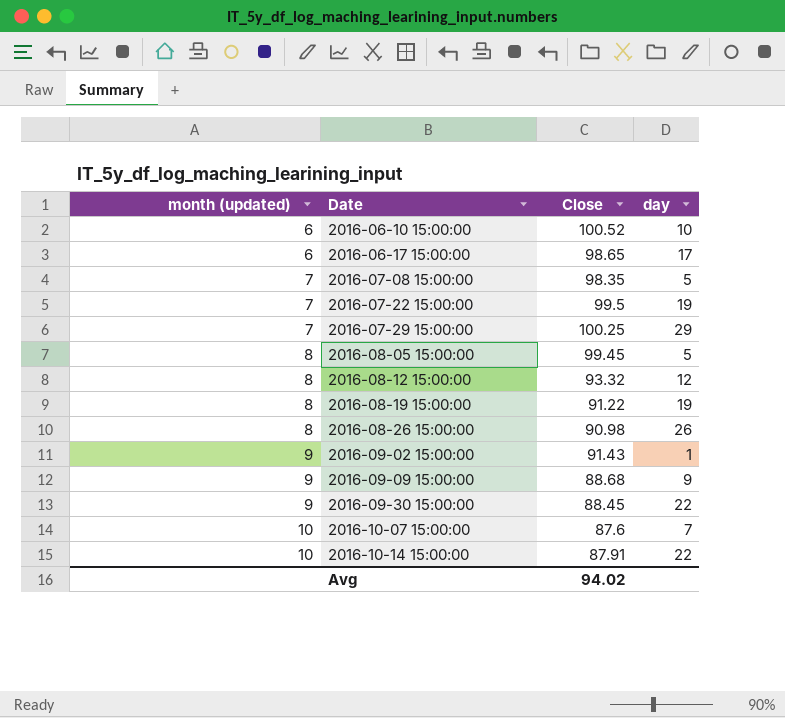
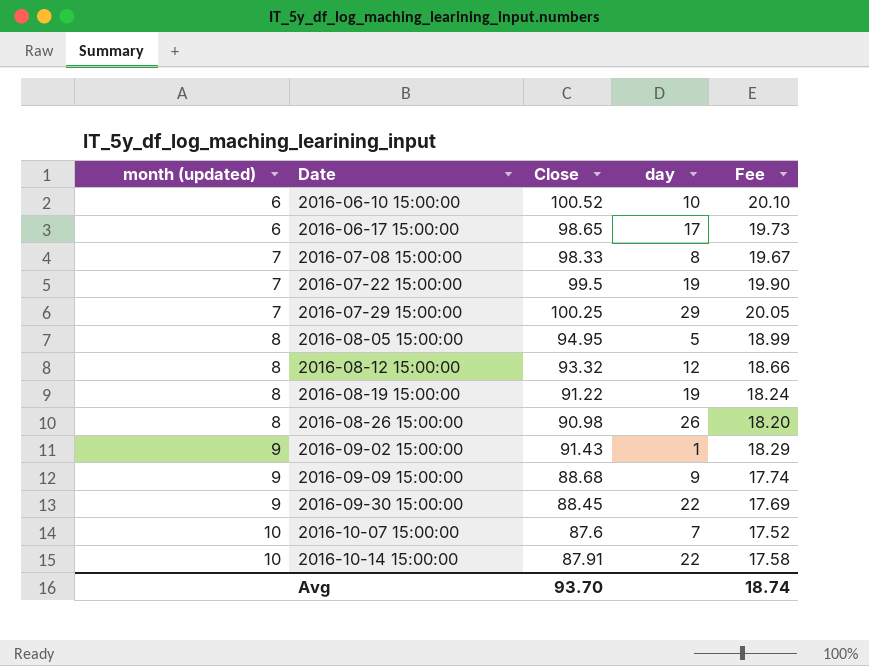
column Fee | formula: none -> [Close] * 0.2
2016-07-08 15:00:00 | Close: 98.35 -> 98.33
2016-07-08 15:00:00 | day: 5 -> 8
2016-08-05 15:00:00 | Close: 99.45 -> 94.95
Avg | Close: 94.02 -> 93.70

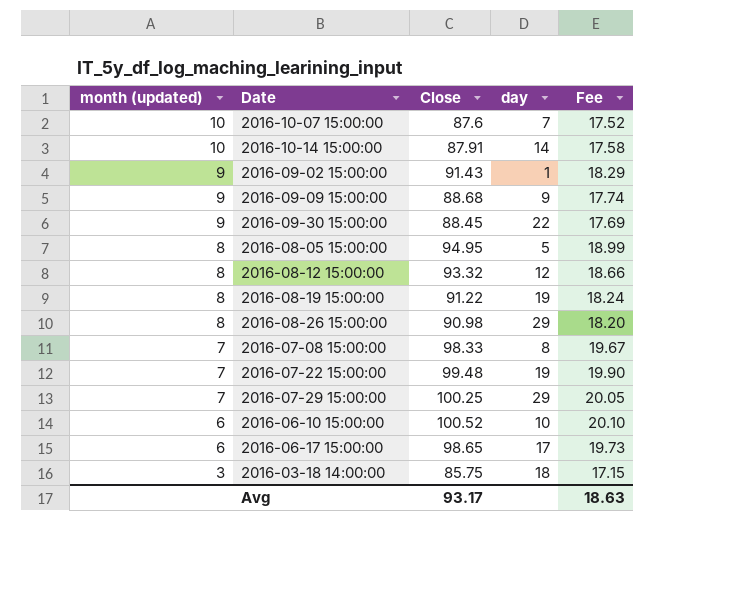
row order: month (updated) ascending -> month (updated) descending
2016-10-14 15:00:00 | day: 22 -> 14
2016-08-26 15:00:00 | day: 26 -> 29
2016-07-22 15:00:00 | Close: 99.5 -> 99.48
row 2016-03-18 14:00:00: none -> 3 | 85.75 | 18 | 17.15
Avg | Close: 93.70 -> 93.17
Avg | Fee: 18.74 -> 18.63

